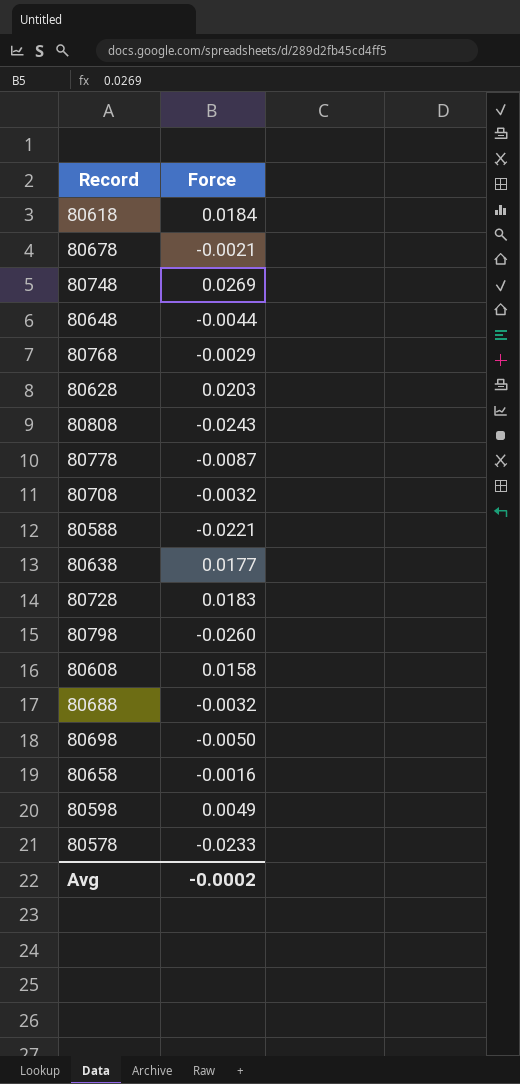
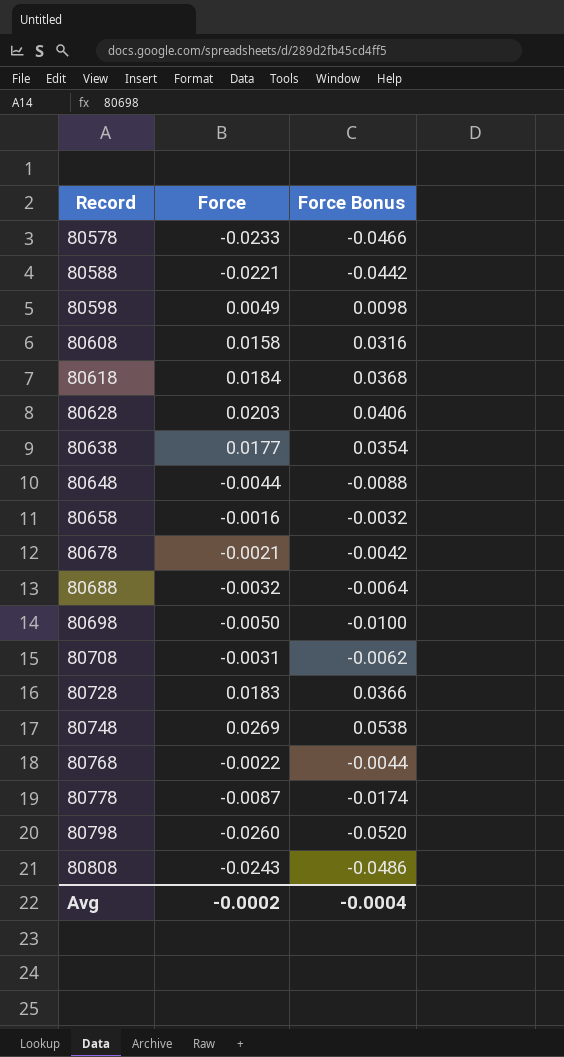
row order: none -> Record ascending
column Force Bonus | formula: none -> [Force] * 2
80708 | Force: -0.0032 -> -0.0031
80768 | Force: -0.0029 -> -0.0022

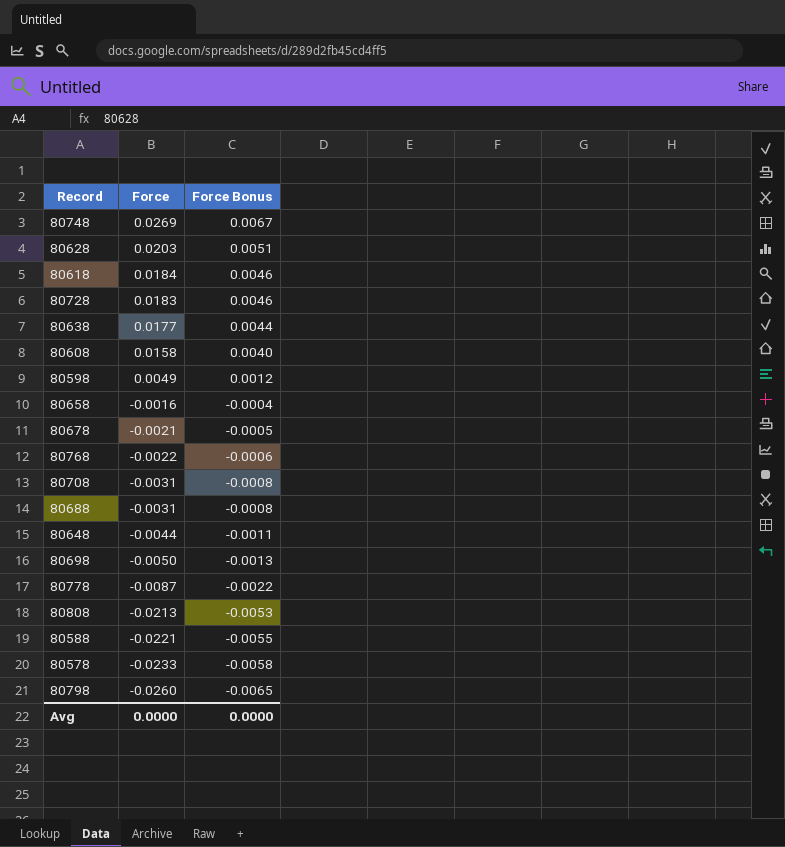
row order: Record ascending -> Force descending
column Force Bonus | formula: [Force] * 2 -> [Force] * 0.25
80688 | Force: -0.0032 -> -0.0031
80808 | Force: -0.0243 -> -0.0213
Avg | Force: -0.0002 -> 0.0000
Avg | Force Bonus: -0.0004 -> 0.0000

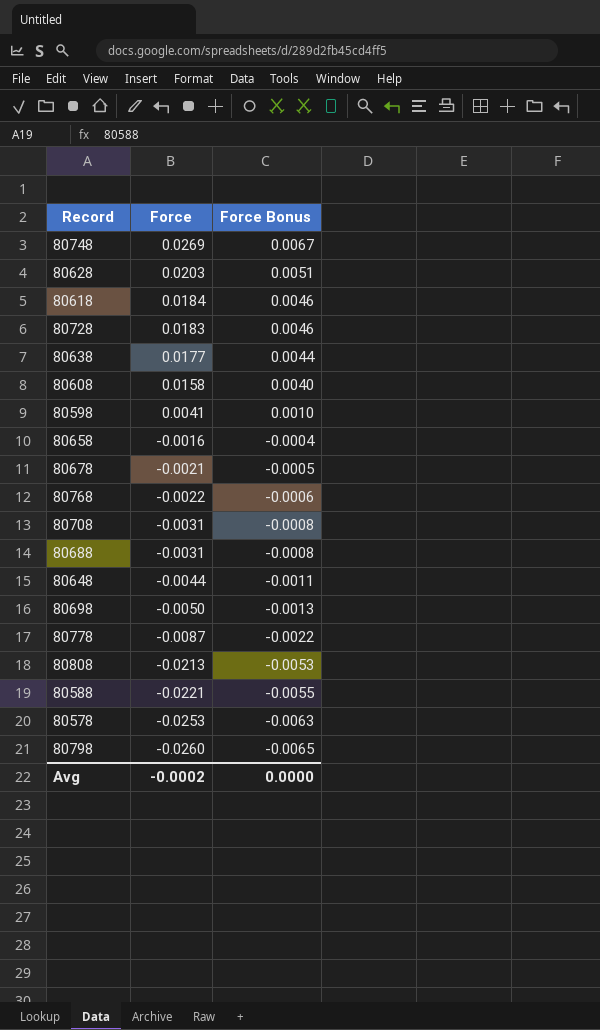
80598 | Force: 0.0049 -> 0.0041
80598 | Force Bonus: 0.0012 -> 0.0010
80578 | Force: -0.0233 -> -0.0253
80578 | Force Bonus: -0.0058 -> -0.0063
Avg | Force: 0.0000 -> -0.0002

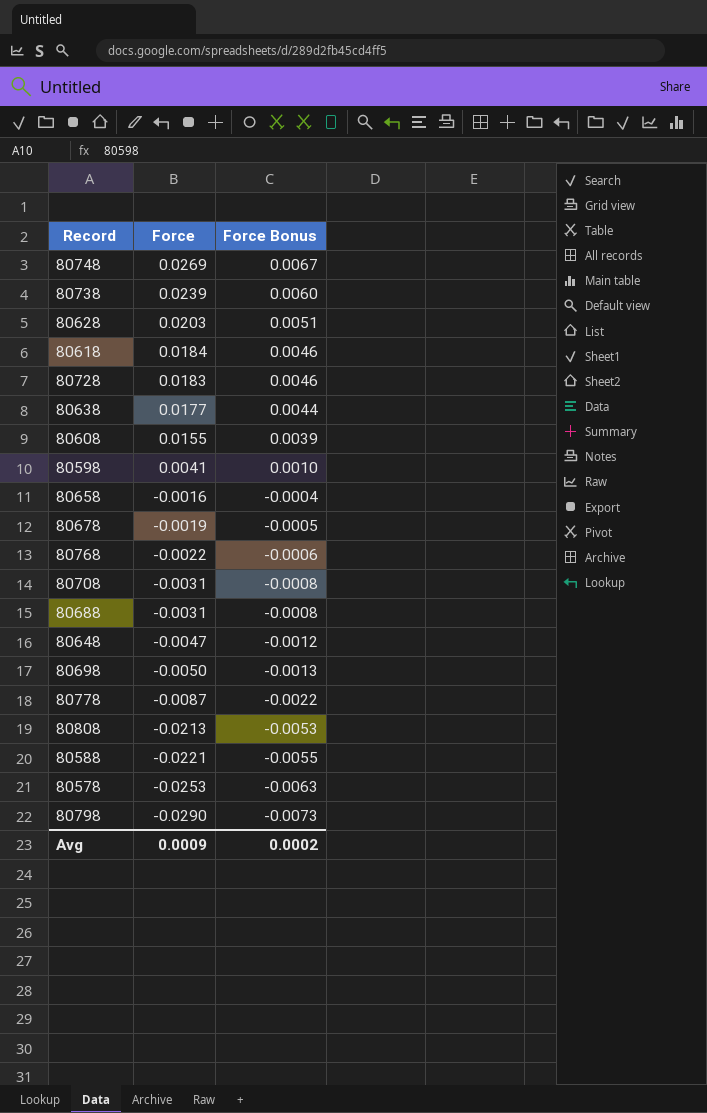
row 80738: none -> 0.0239 | 0.0060
80608 | Force: 0.0158 -> 0.0155
80608 | Force Bonus: 0.0040 -> 0.0039
80678 | Force: -0.0021 -> -0.0019
80648 | Force: -0.0044 -> -0.0047
80648 | Force Bonus: -0.0011 -> -0.0012
80798 | Force: -0.0260 -> -0.0290
80798 | Force Bonus: -0.0065 -> -0.0073
Avg | Force: -0.0002 -> 0.0009
Avg | Force Bonus: 0.0000 -> 0.0002

